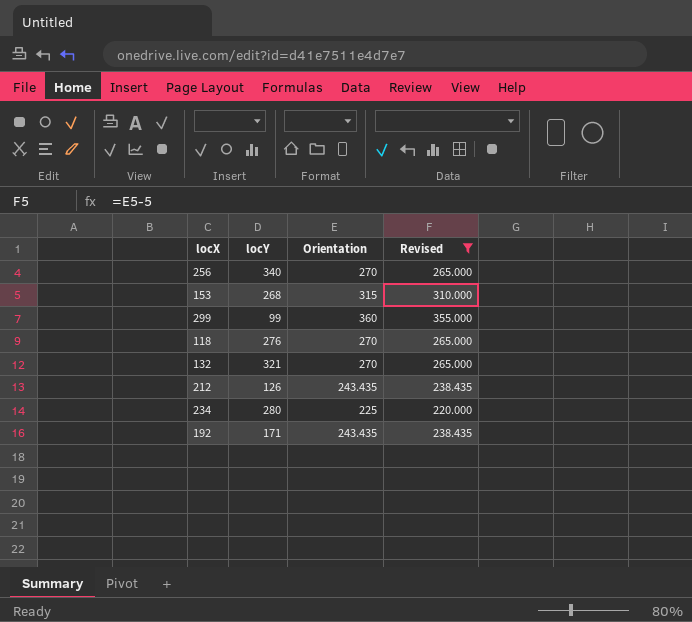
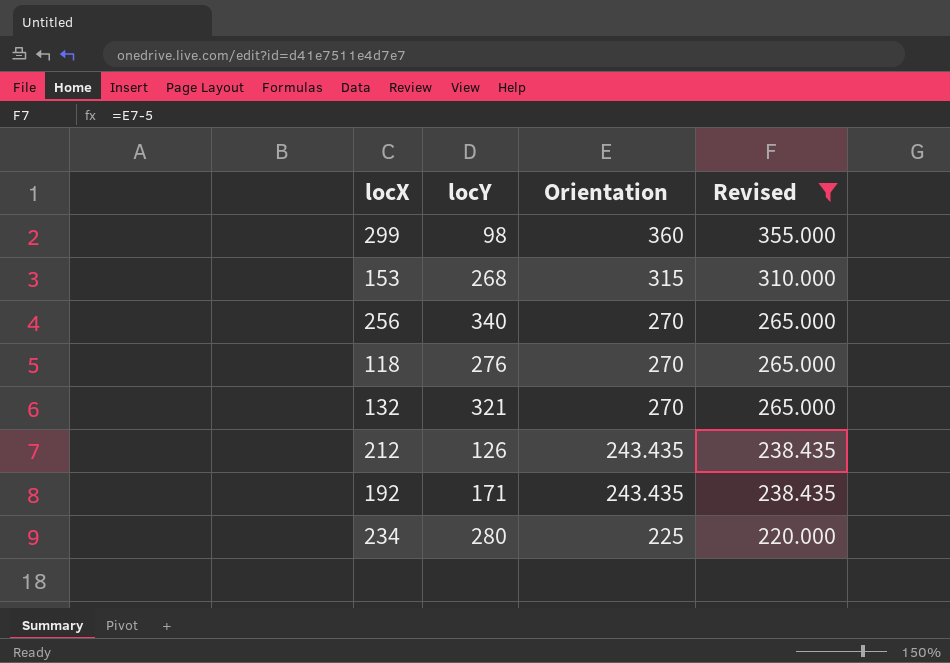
row order: none -> Orientation descending
299 | locY: 99 -> 98

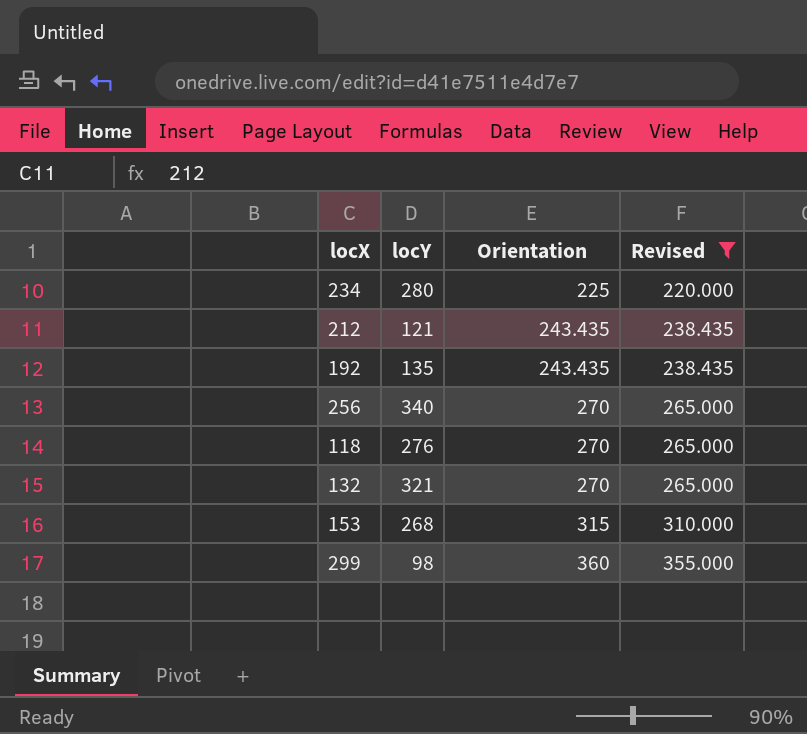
row order: Orientation descending -> Orientation ascending
212 | locY: 126 -> 121
192 | locY: 171 -> 135

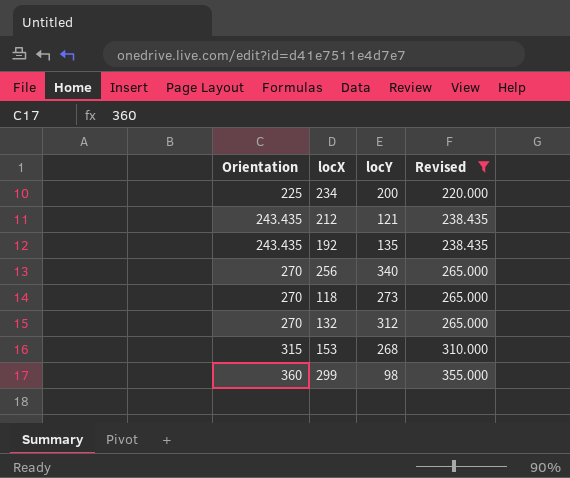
column Orientation | position: 3 -> 1
234 | locY: 280 -> 200
118 | locY: 276 -> 273
132 | locY: 321 -> 312

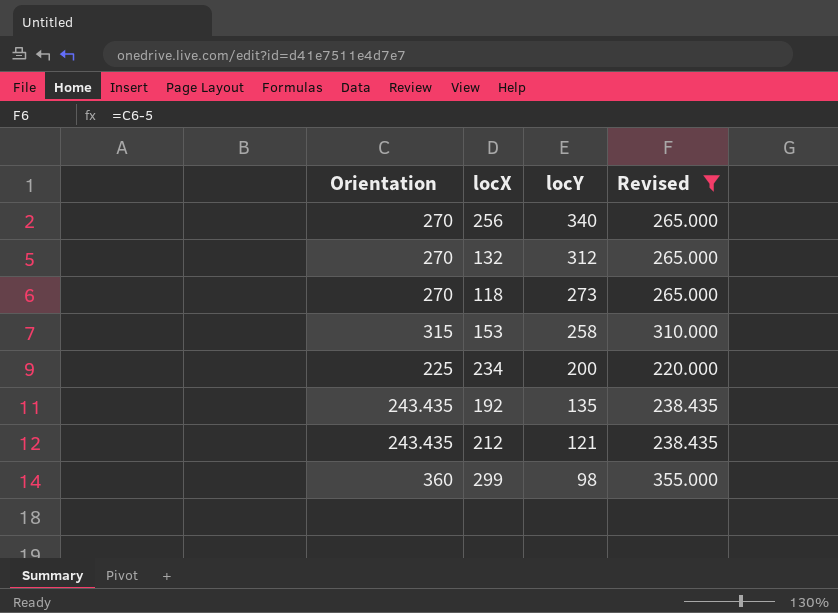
row order: Orientation ascending -> locY descending
153 | locY: 268 -> 258

